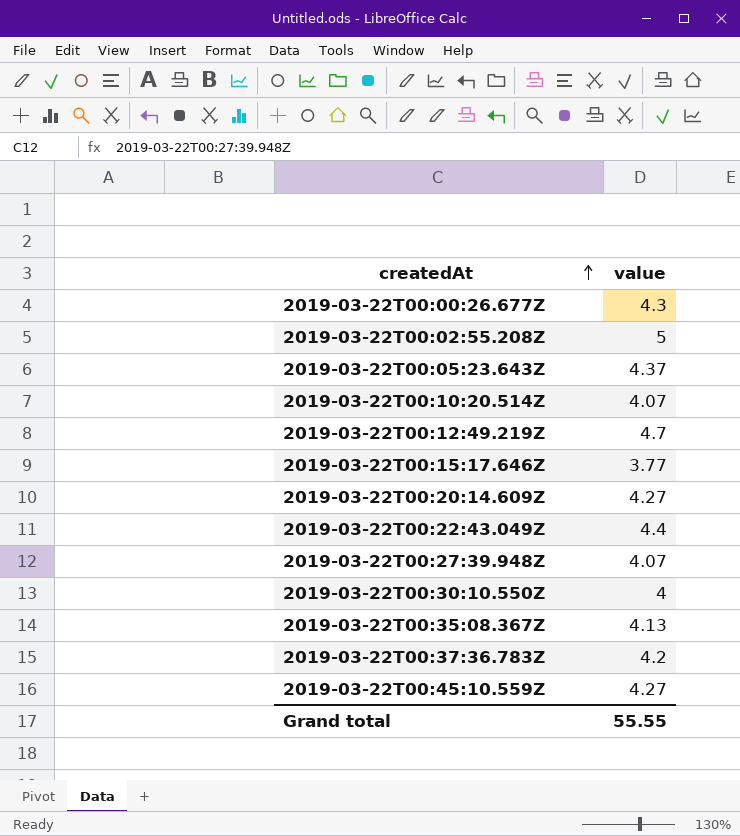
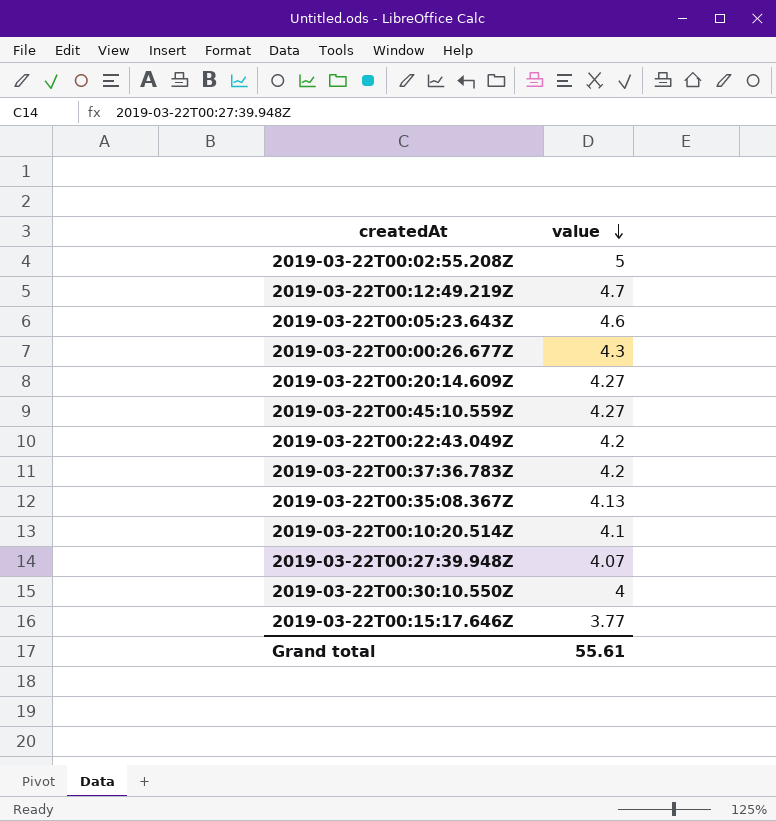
row order: createdAt ascending -> value descending
2019-03-22T00:05:23.643Z | value: 4.37 -> 4.6
2019-03-22T00:22:43.049Z | value: 4.4 -> 4.2
2019-03-22T00:10:20.514Z | value: 4.07 -> 4.1
Grand total | value: 55.55 -> 55.61

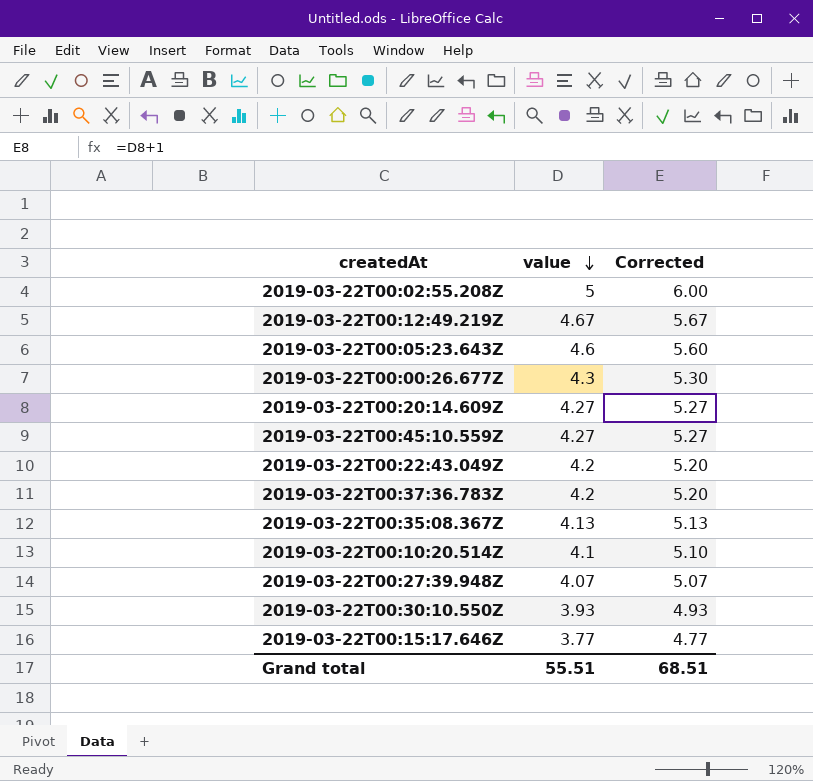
column Corrected | formula: none -> [value] + 1
2019-03-22T00:12:49.219Z | value: 4.7 -> 4.67
2019-03-22T00:30:10.550Z | value: 4 -> 3.93
Grand total | value: 55.61 -> 55.51

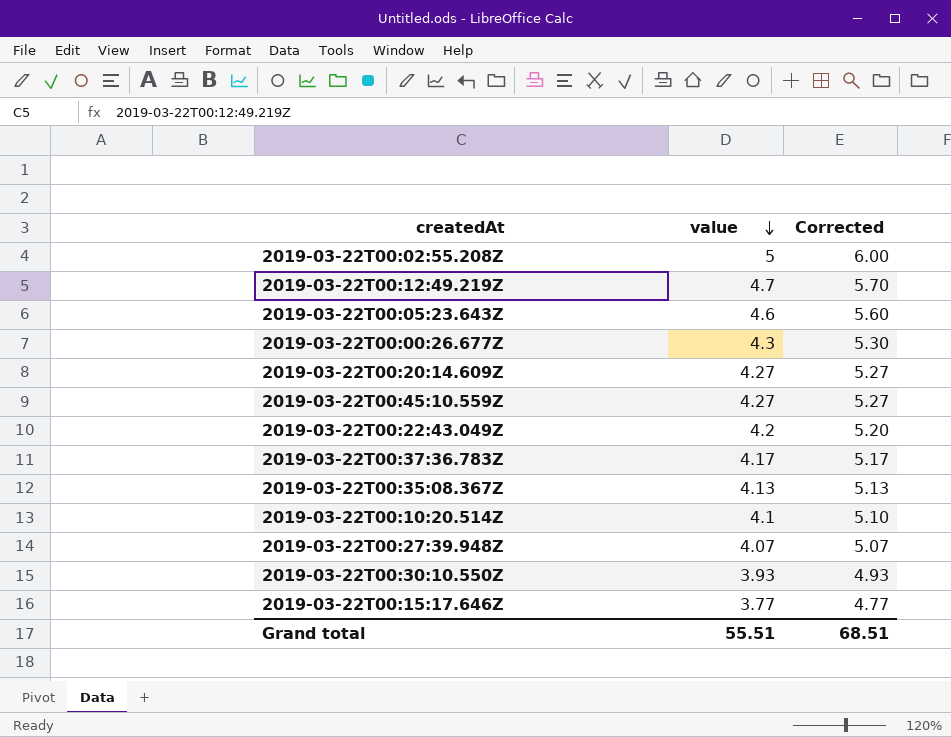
2019-03-22T00:12:49.219Z | value: 4.67 -> 4.7
2019-03-22T00:12:49.219Z | Corrected: 5.67 -> 5.70
2019-03-22T00:37:36.783Z | value: 4.2 -> 4.17
2019-03-22T00:37:36.783Z | Corrected: 5.20 -> 5.17

